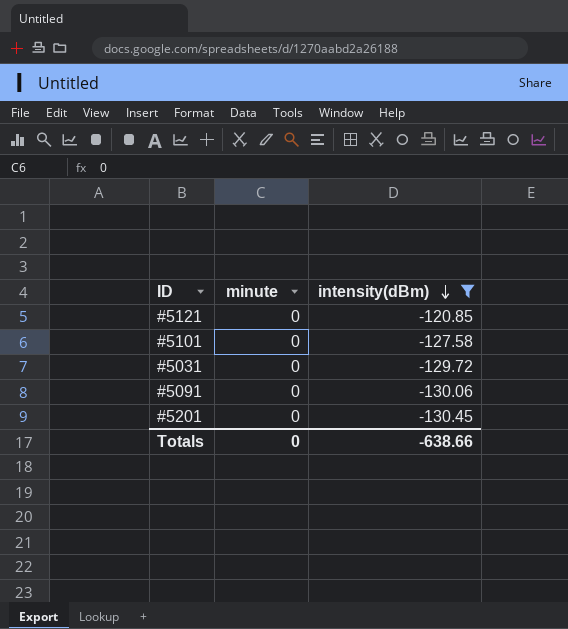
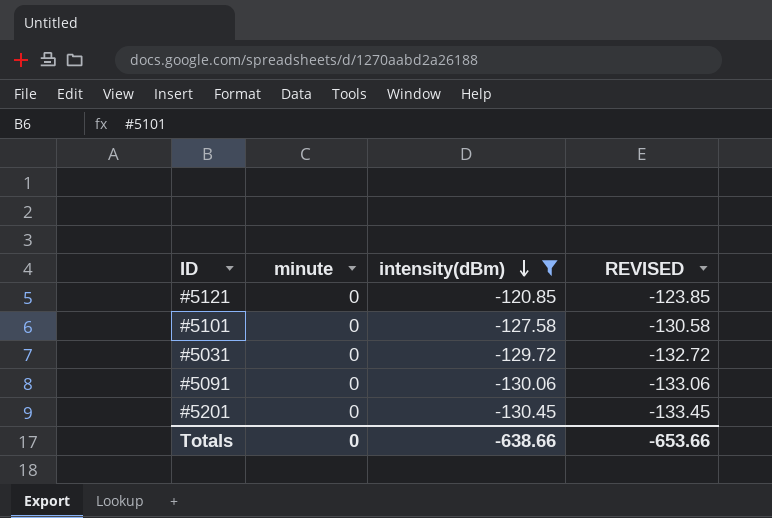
column REVISED | formula: none -> [intensity(dBm)] - 3

